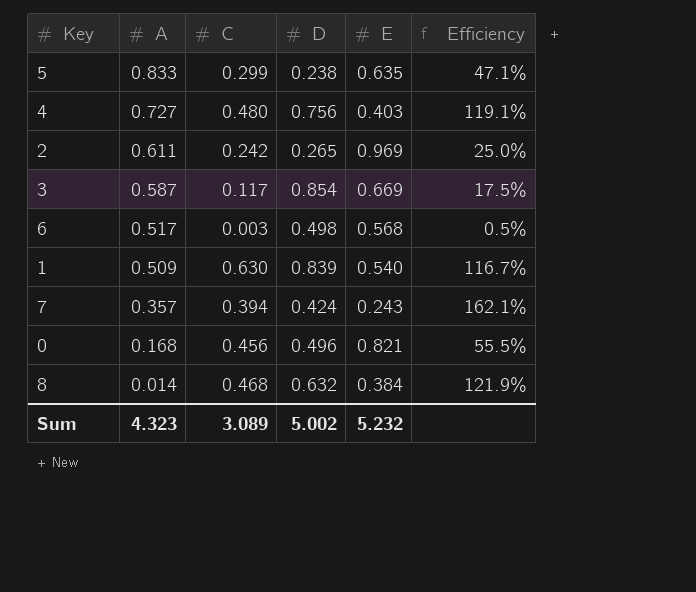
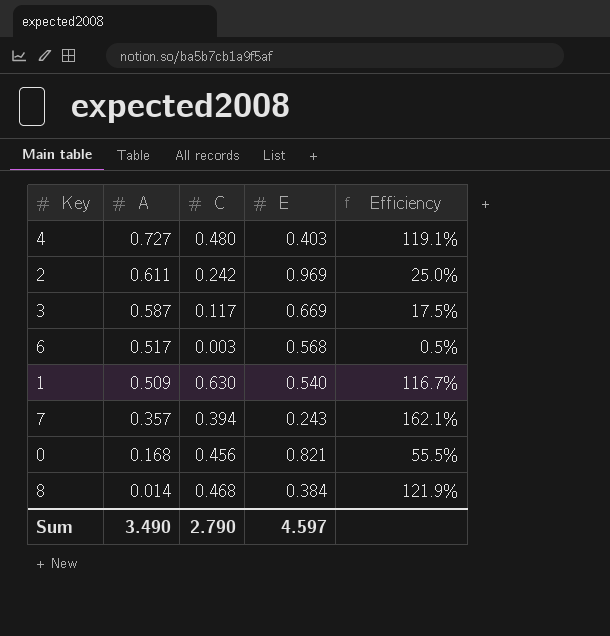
column D | position: 4 -> none
row 5: 0.833 | 0.299 | 0.238 | 0.635 | 47.1% -> none
Sum | A: 4.323 -> 3.490
Sum | C: 3.089 -> 2.790
Sum | E: 5.232 -> 4.597

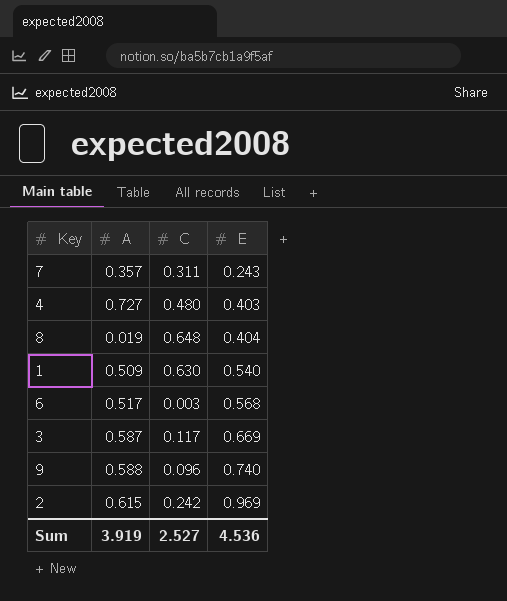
row order: A descending -> E ascending
column Efficiency | formula: [C] / [E] -> none
row 0: 0.168 | 0.456 | 0.821 | 55.5% -> none
7 | C: 0.394 -> 0.311
8 | A: 0.014 -> 0.019
8 | C: 0.468 -> 0.648
8 | E: 0.384 -> 0.404
row 9: none -> 0.588 | 0.096 | 0.740
2 | A: 0.611 -> 0.615
Sum | A: 3.490 -> 3.919
Sum | C: 2.790 -> 2.527
Sum | E: 4.597 -> 4.536

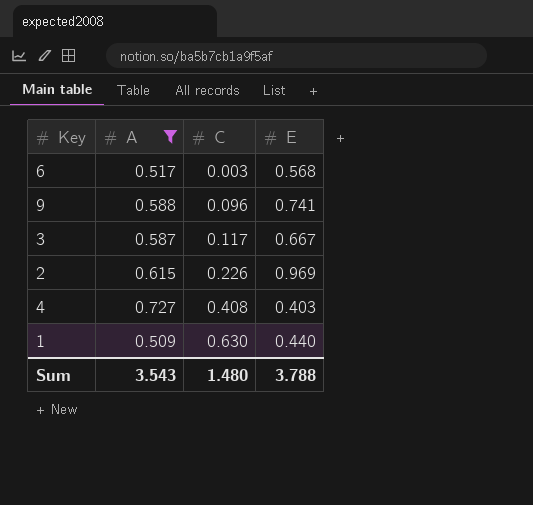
filter: none -> A >= 0.509
row order: E ascending -> C ascending
9 | E: 0.740 -> 0.741
3 | E: 0.669 -> 0.667
2 | C: 0.242 -> 0.226
4 | C: 0.480 -> 0.408
1 | E: 0.540 -> 0.440
Sum | A: 3.919 -> 3.543
Sum | C: 2.527 -> 1.480
Sum | E: 4.536 -> 3.788

